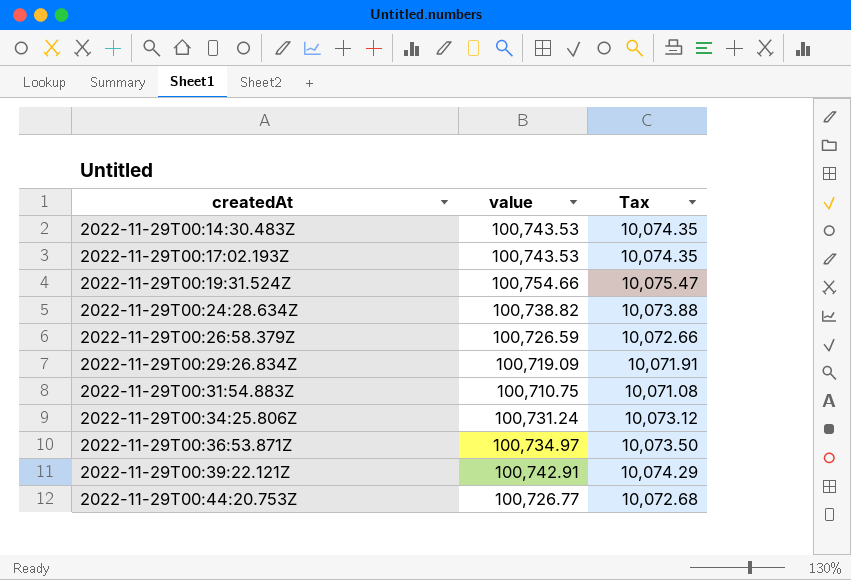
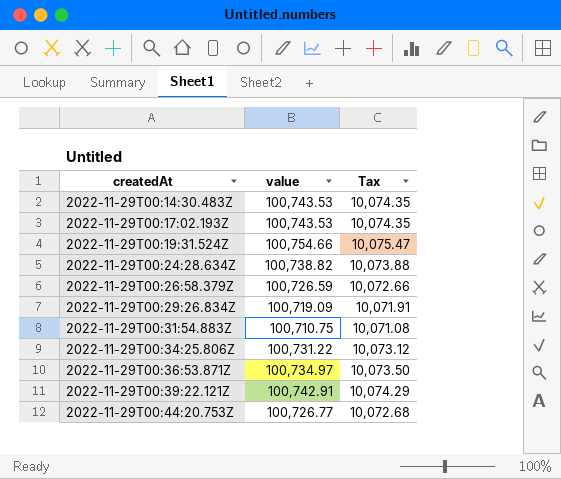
2022-11-29T00:34:25.806Z | value: 100,731.24 -> 100,731.22

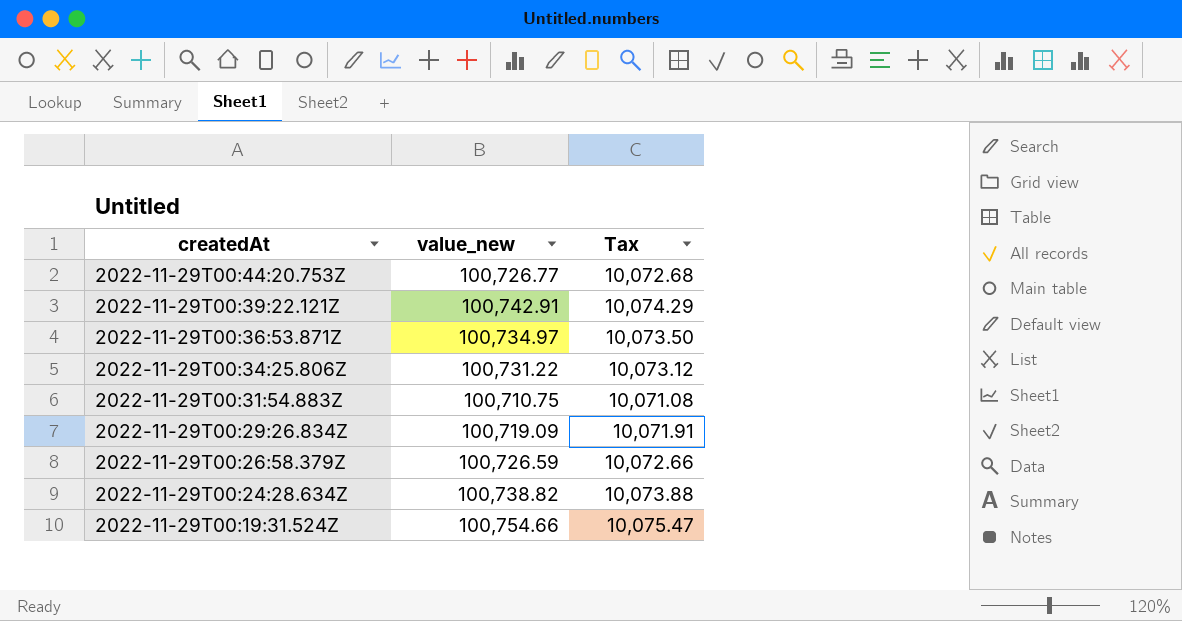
row order: createdAt ascending -> createdAt descending
column name: value -> value_new
row 2022-11-29T00:14:30.483Z: 100,743.53 | 10,074.35 -> none
row 2022-11-29T00:17:02.193Z: 100,743.53 | 10,074.35 -> none

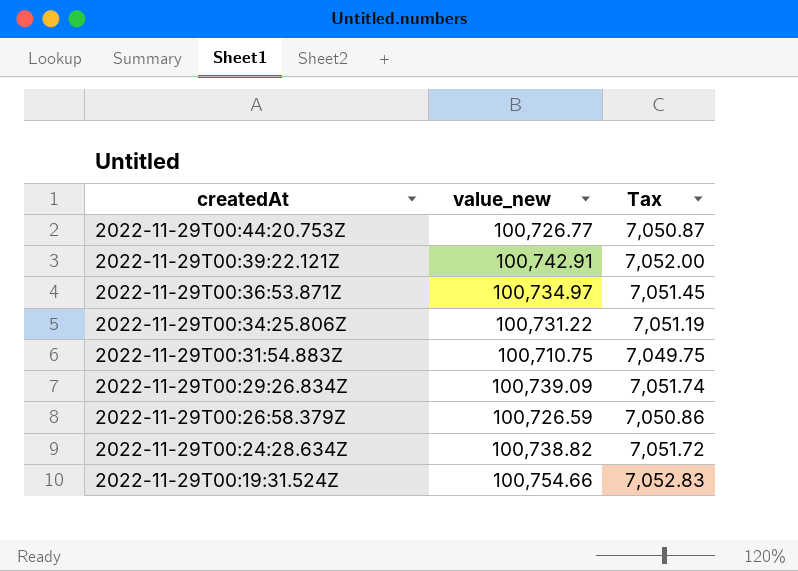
column Tax | formula: [value_new] * 0.1 -> [value_new] * 0.07
2022-11-29T00:29:26.834Z | value_new: 100,719.09 -> 100,739.09

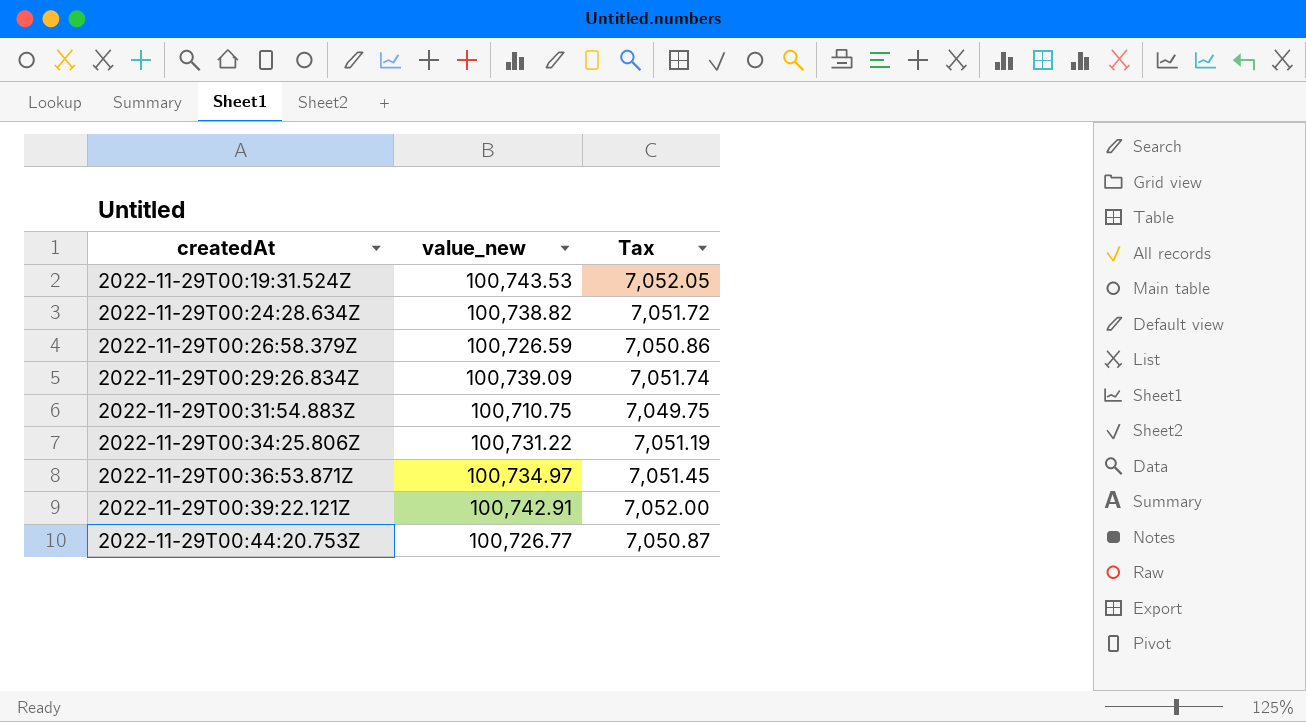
row order: createdAt descending -> createdAt ascending
2022-11-29T00:19:31.524Z | value_new: 100,754.66 -> 100,743.53
2022-11-29T00:19:31.524Z | Tax: 7,052.83 -> 7,052.05

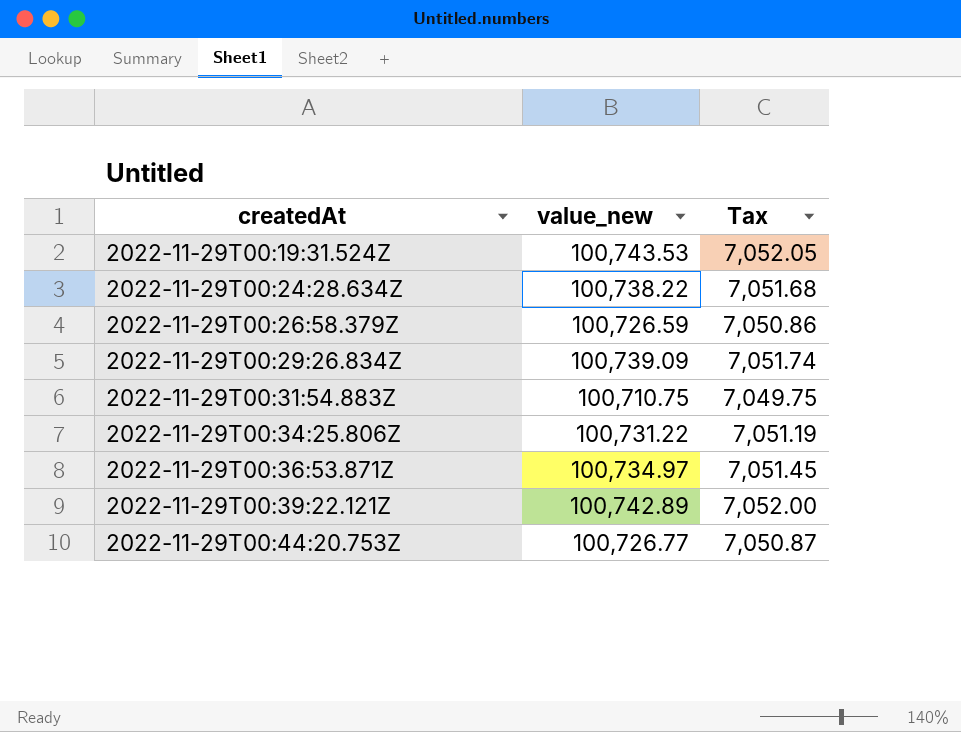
2022-11-29T00:24:28.634Z | value_new: 100,738.82 -> 100,738.22
2022-11-29T00:24:28.634Z | Tax: 7,051.72 -> 7,051.68
2022-11-29T00:39:22.121Z | value_new: 100,742.91 -> 100,742.89

